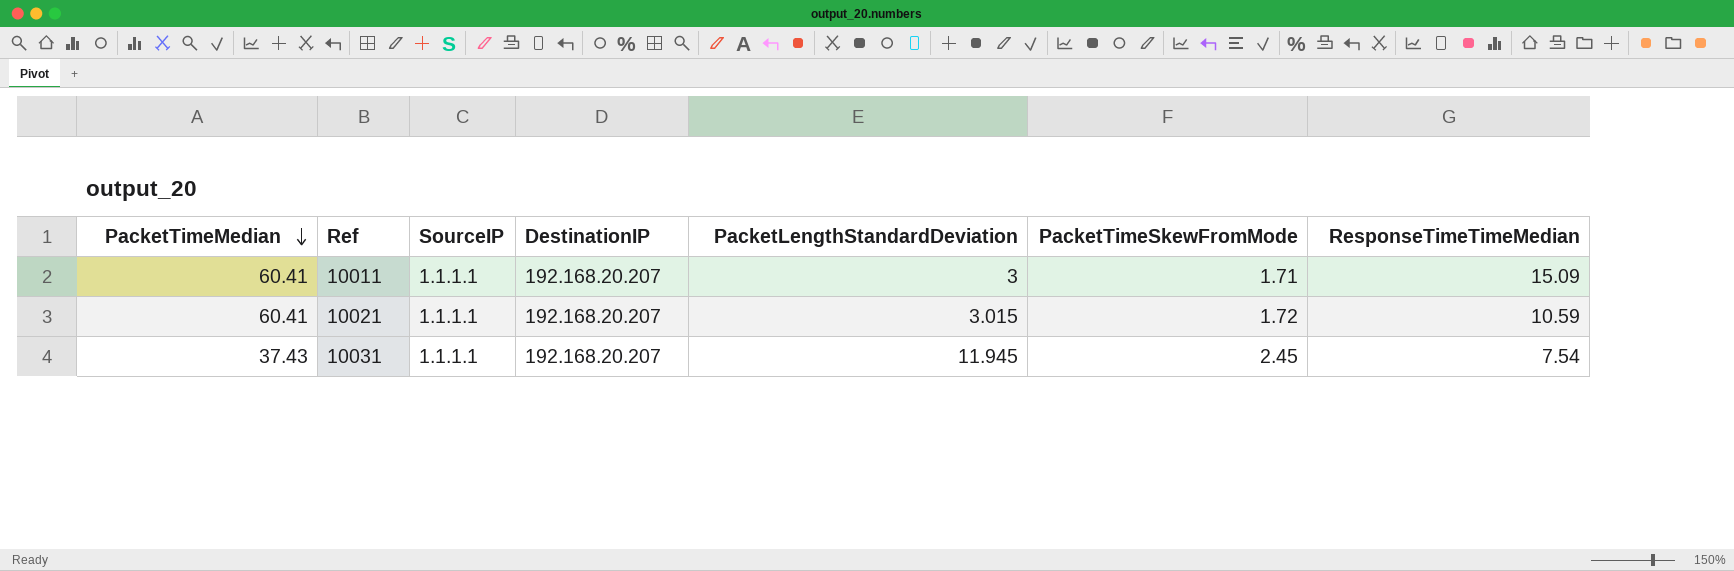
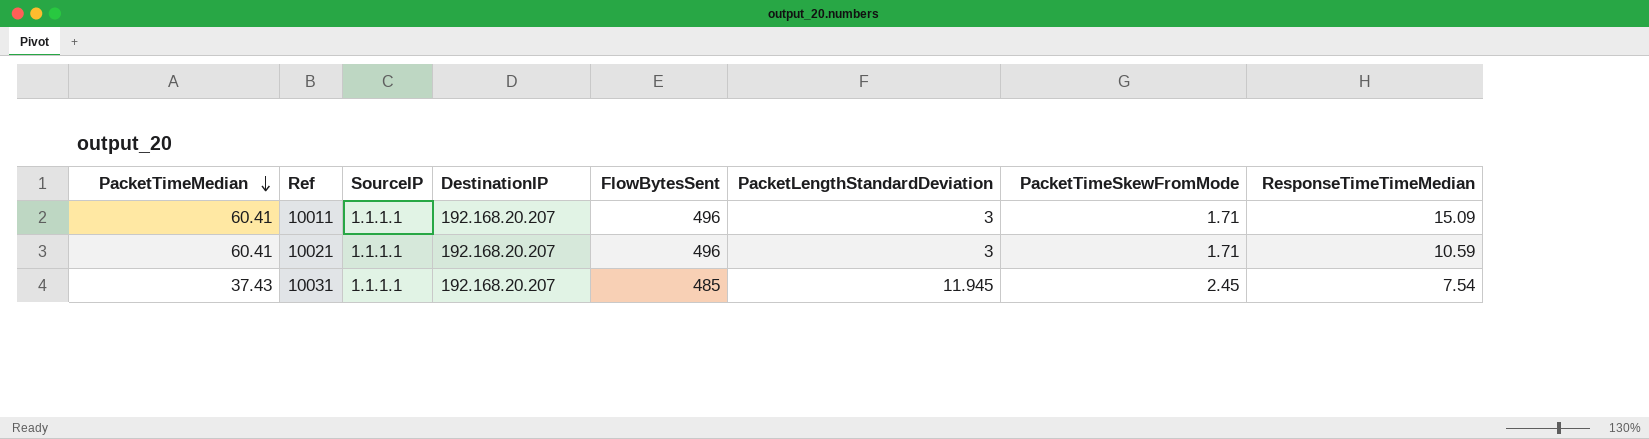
column FlowBytesSent | position: none -> 5
10021 | PacketLengthStandardDeviation: 3.015 -> 3
10021 | PacketTimeSkewFromMode: 1.72 -> 1.71

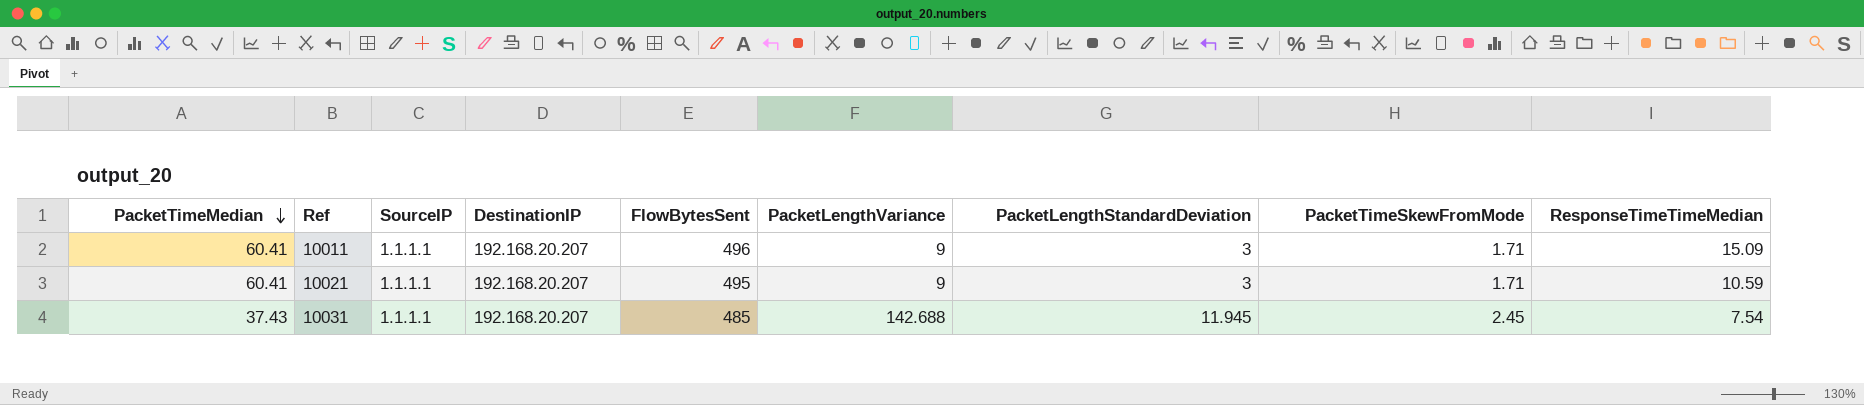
column PacketLengthVariance | position: none -> 6
10021 | FlowBytesSent: 496 -> 495

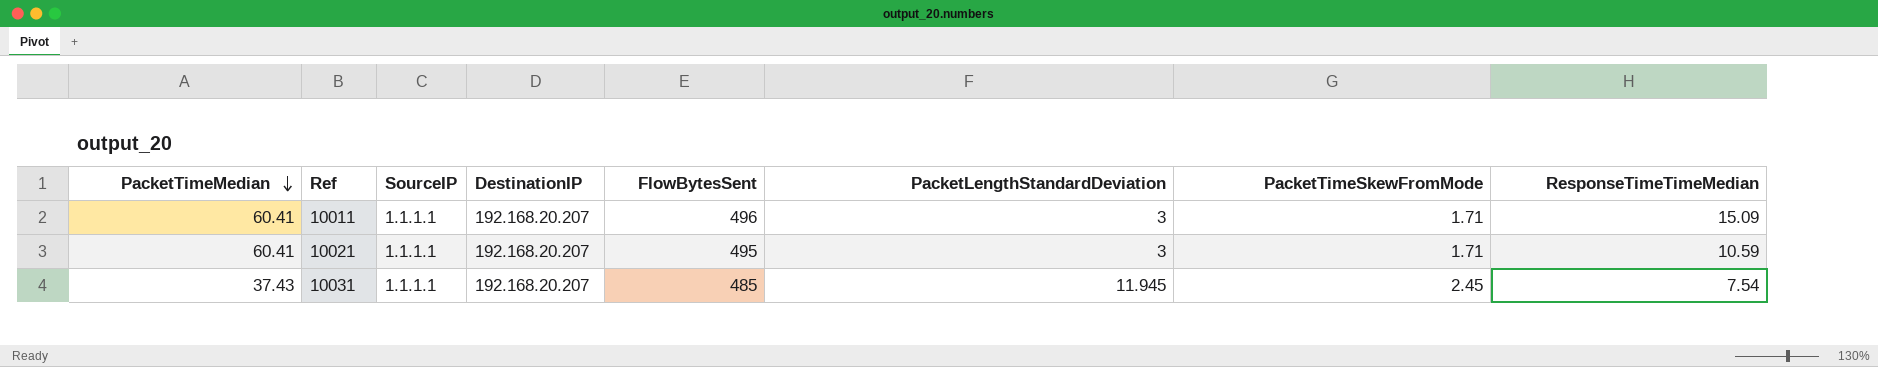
column PacketLengthVariance | position: 6 -> none

